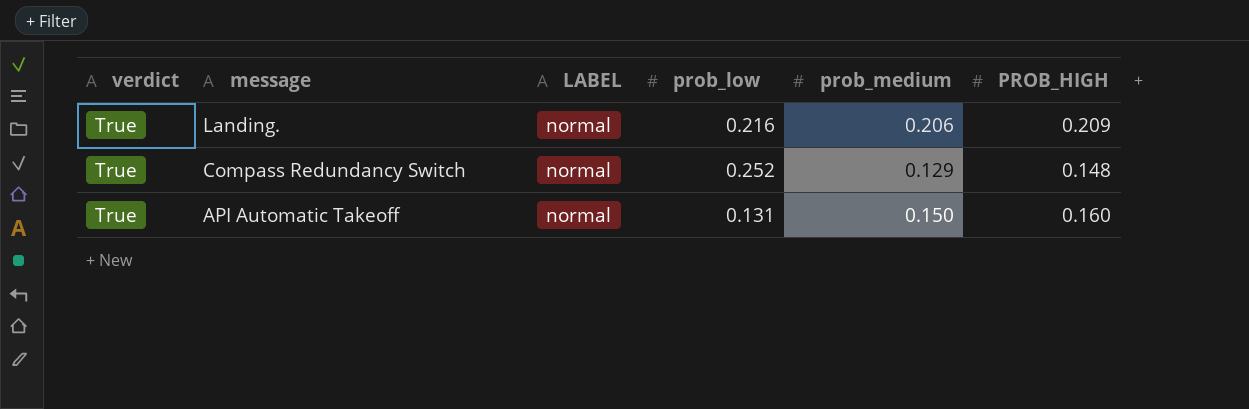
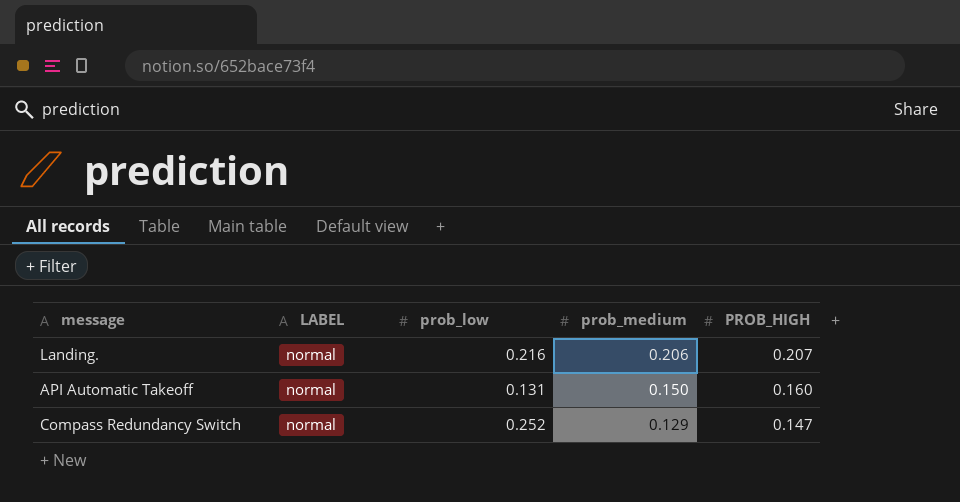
row order: message descending -> prob_medium descending
column verdict | position: 1 -> none
Landing. | PROB_HIGH: 0.209 -> 0.207
Compass Redundancy Switch | PROB_HIGH: 0.148 -> 0.147

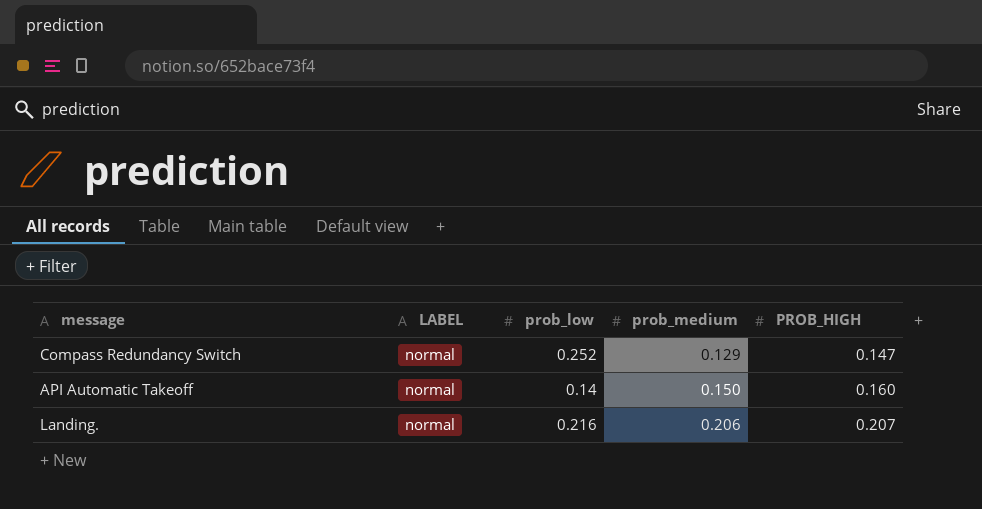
row order: prob_medium descending -> prob_medium ascending
API Automatic Takeoff | prob_low: 0.131 -> 0.14

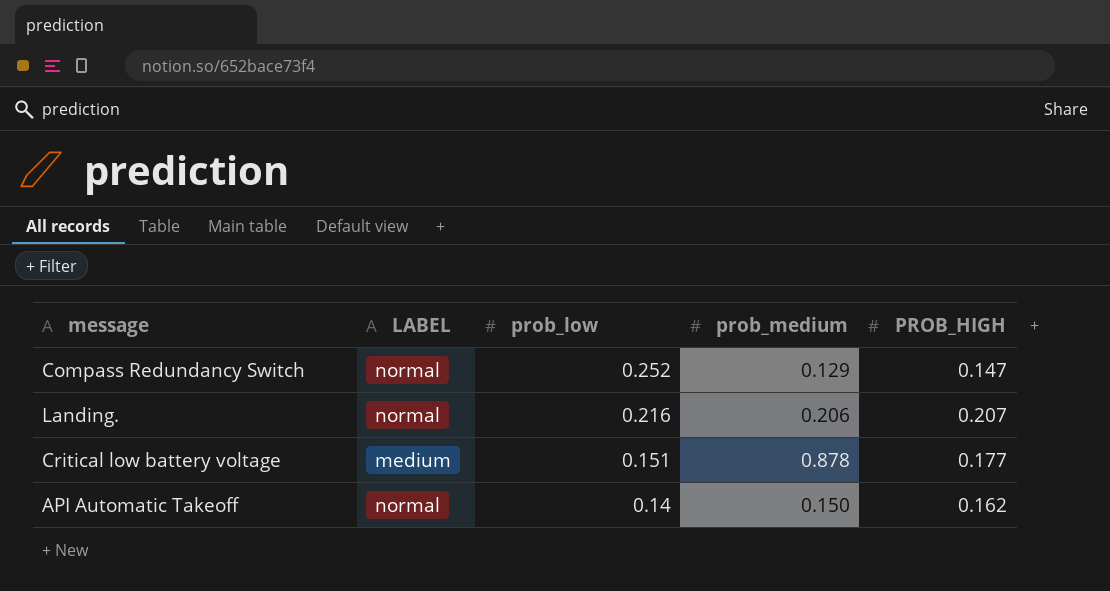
row order: prob_medium ascending -> prob_low descending
row Critical low battery voltage: none -> medium | 0.151 | 0.878 | 0.177
API Automatic Takeoff | PROB_HIGH: 0.160 -> 0.162

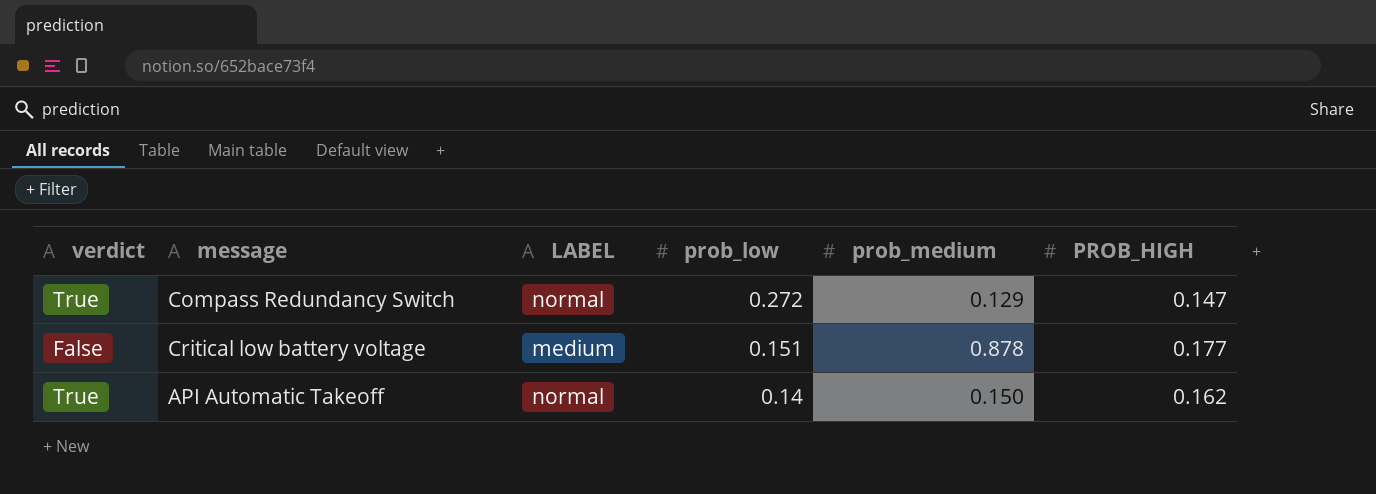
column verdict | position: none -> 1
row Landing.: normal | 0.216 | 0.206 | 0.207 -> none
Compass Redundancy Switch | prob_low: 0.252 -> 0.272

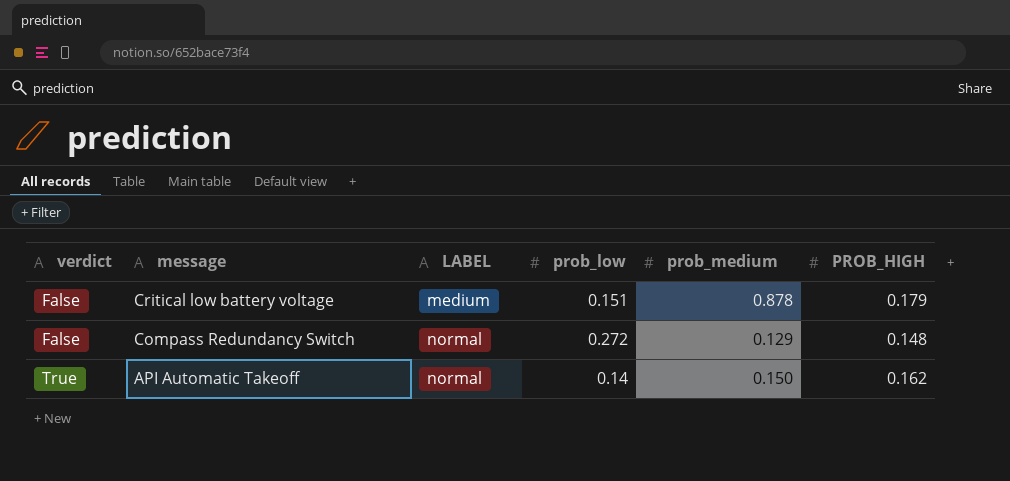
row order: prob_low descending -> verdict ascending
Critical low battery voltage | PROB_HIGH: 0.177 -> 0.179
Compass Redundancy Switch | verdict: True -> False
Compass Redundancy Switch | PROB_HIGH: 0.147 -> 0.148

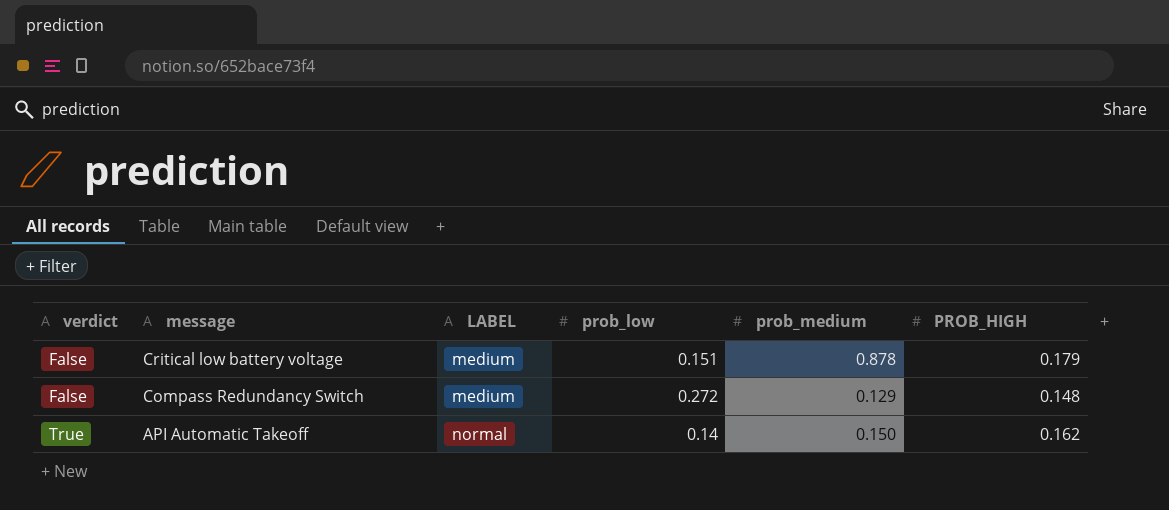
Compass Redundancy Switch | LABEL: normal -> medium

